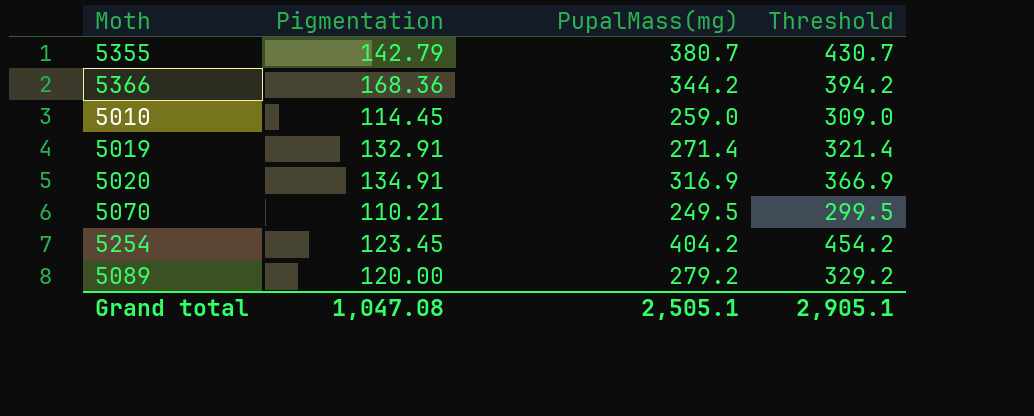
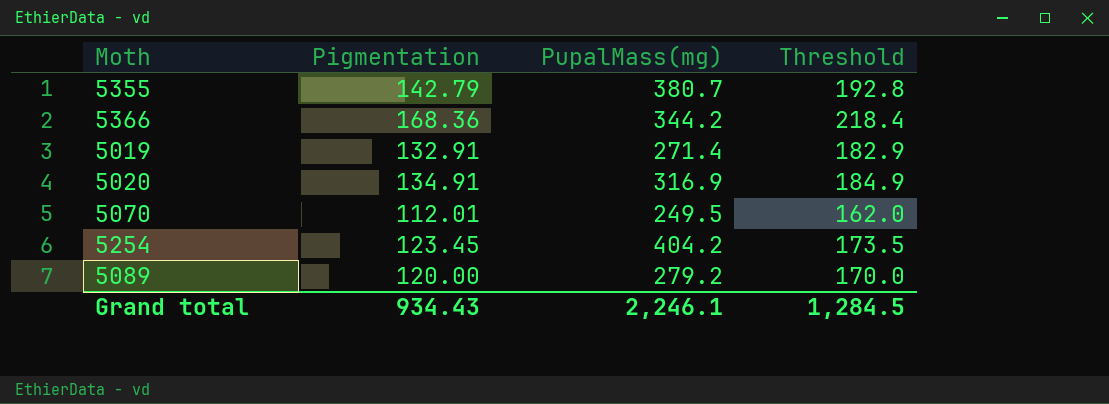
column Threshold | formula: [PupalMass(mg)] + 50 -> [Pigmentation] + 50
row 5010: 114.45 | 259.0 | 309.0 -> none
5070 | Pigmentation: 110.21 -> 112.01
Grand total | Pigmentation: 1,047.08 -> 934.43
Grand total | PupalMass(mg): 2,505.1 -> 2,246.1
Grand total | Threshold: 2,905.1 -> 1,284.5

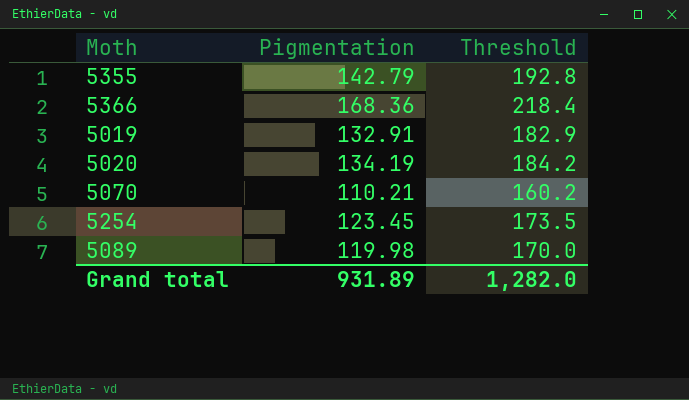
column PupalMass(mg) | position: 3 -> none
5020 | Pigmentation: 134.91 -> 134.19
5020 | Threshold: 184.9 -> 184.2
5070 | Pigmentation: 112.01 -> 110.21
5070 | Threshold: 162.0 -> 160.2
5089 | Pigmentation: 120.00 -> 119.98
Grand total | Pigmentation: 934.43 -> 931.89
Grand total | Threshold: 1,284.5 -> 1,282.0

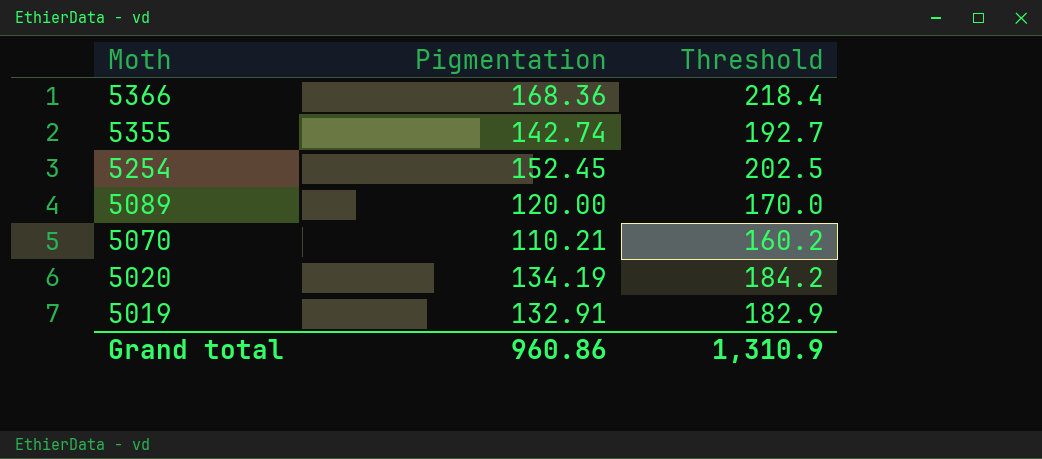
row order: none -> Moth descending
5355 | Pigmentation: 142.79 -> 142.74
5355 | Threshold: 192.8 -> 192.7
5254 | Pigmentation: 123.45 -> 152.45
5254 | Threshold: 173.5 -> 202.5
5089 | Pigmentation: 119.98 -> 120.00
Grand total | Pigmentation: 931.89 -> 960.86
Grand total | Threshold: 1,282.0 -> 1,310.9

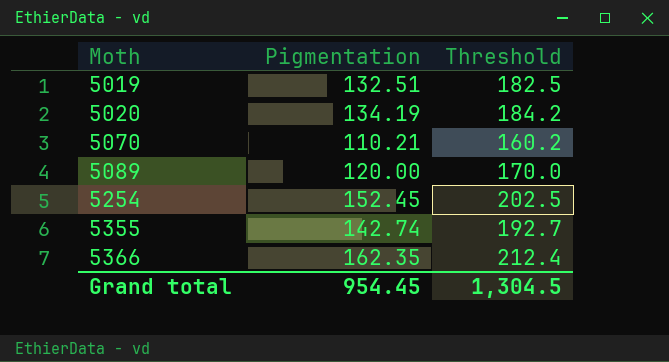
row order: Moth descending -> Moth ascending
5019 | Pigmentation: 132.91 -> 132.51
5019 | Threshold: 182.9 -> 182.5
5366 | Pigmentation: 168.36 -> 162.35
5366 | Threshold: 218.4 -> 212.4
Grand total | Pigmentation: 960.86 -> 954.45
Grand total | Threshold: 1,310.9 -> 1,304.5

